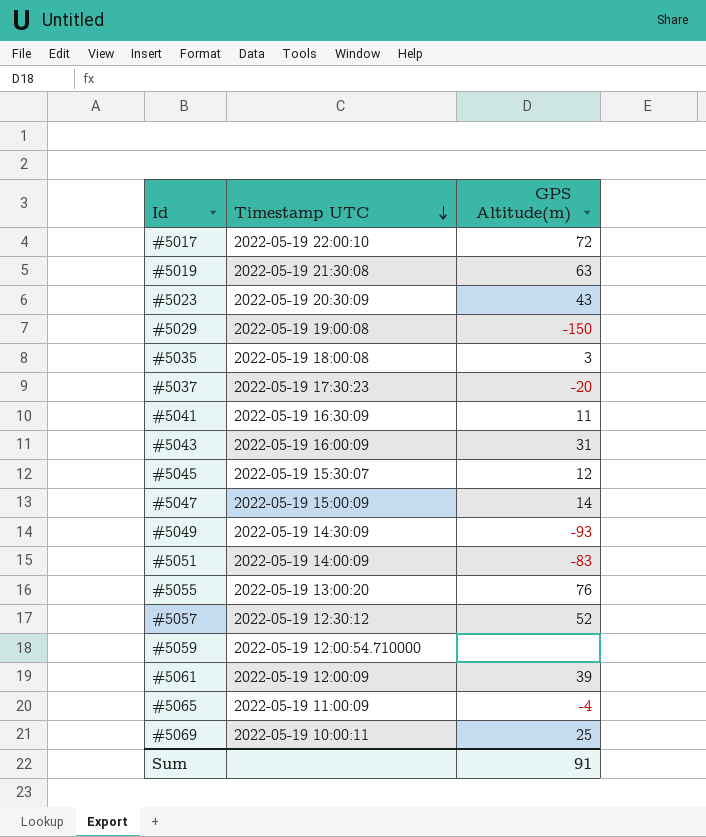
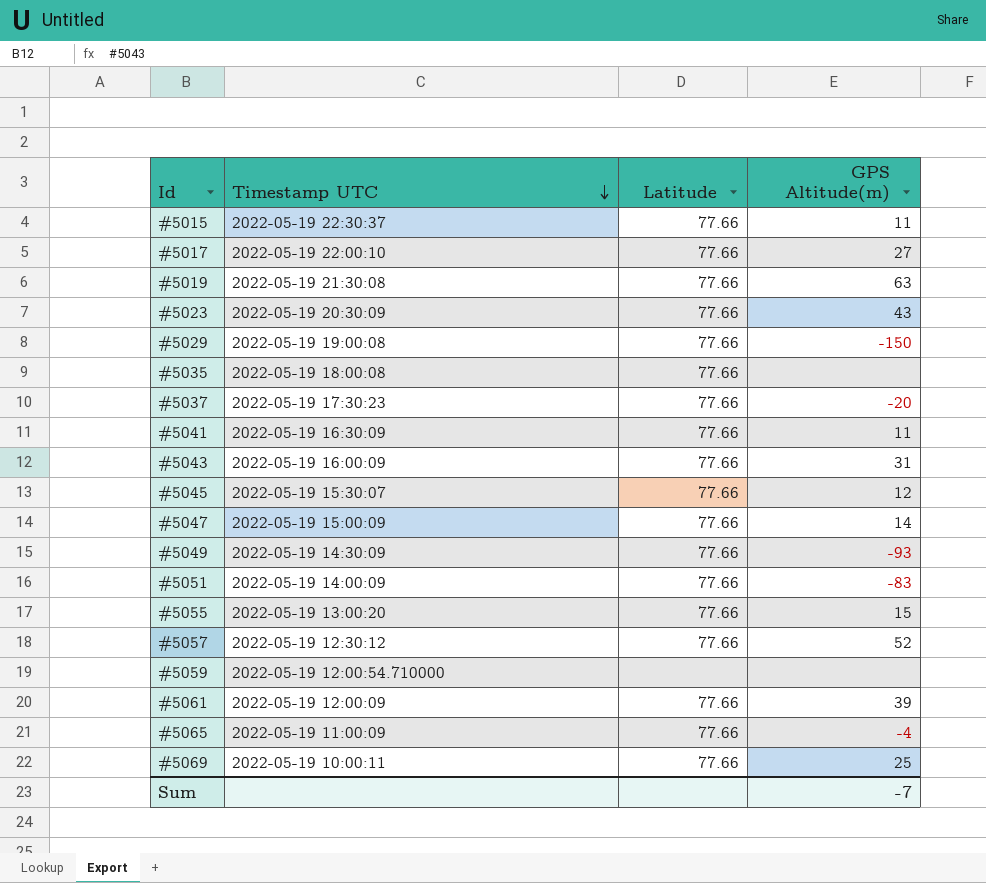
column Latitude | position: none -> 3
row #5015: none -> 2022-05-19 22:30:37 | 77.66 | 11
#5017 | GPS Altitude(m): 72 -> 27
#5035 | GPS Altitude(m): 3 -> none
#5055 | GPS Altitude(m): 76 -> 15
Sum | GPS Altitude(m): 91 -> -7

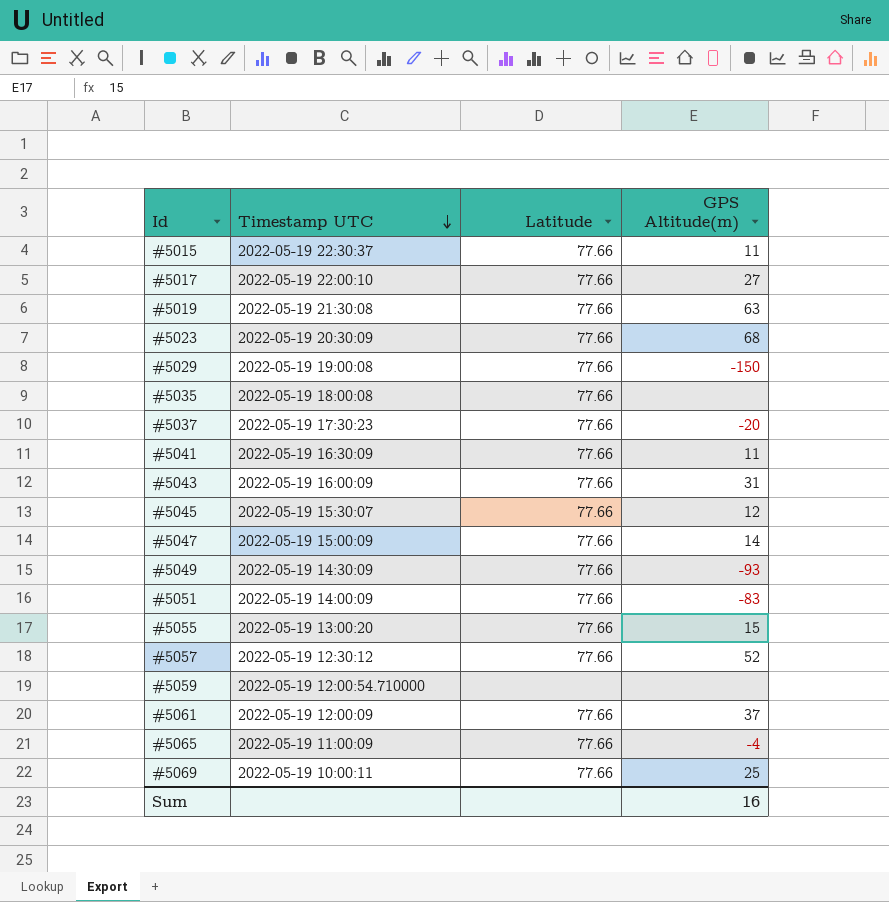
#5023 | GPS Altitude(m): 43 -> 68
#5061 | GPS Altitude(m): 39 -> 37
Sum | GPS Altitude(m): -7 -> 16

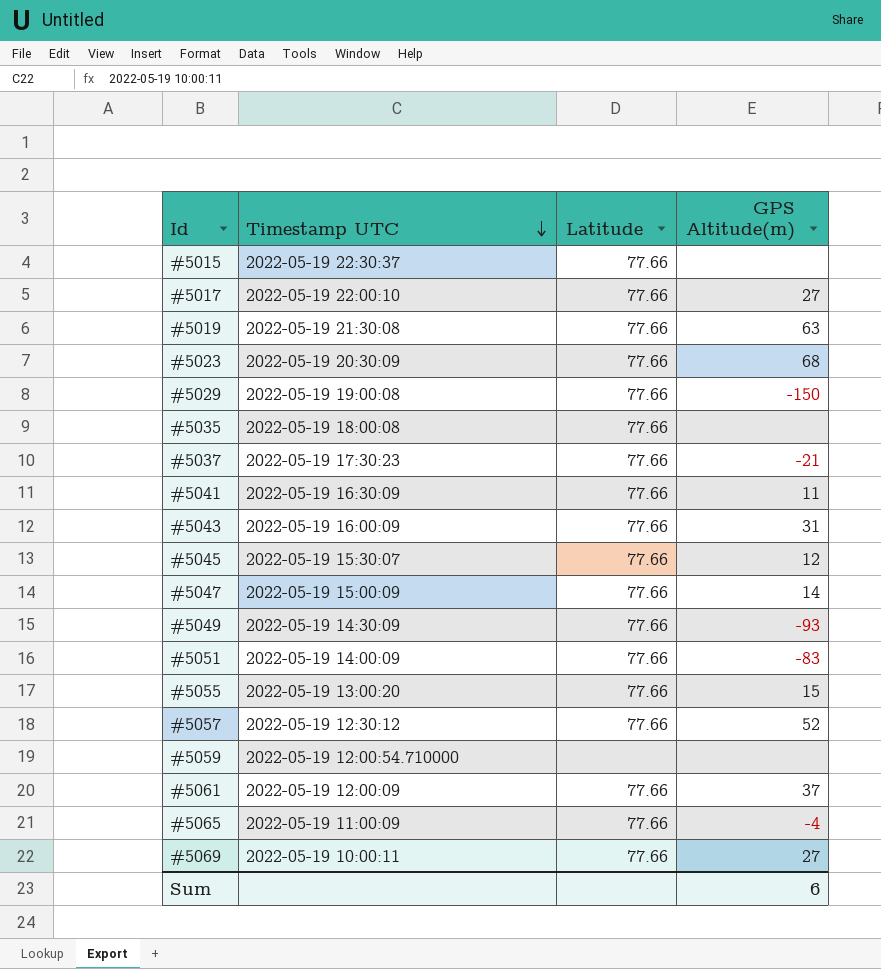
#5015 | GPS Altitude(m): 11 -> none
#5037 | GPS Altitude(m): -20 -> -21
#5069 | GPS Altitude(m): 25 -> 27
Sum | GPS Altitude(m): 16 -> 6

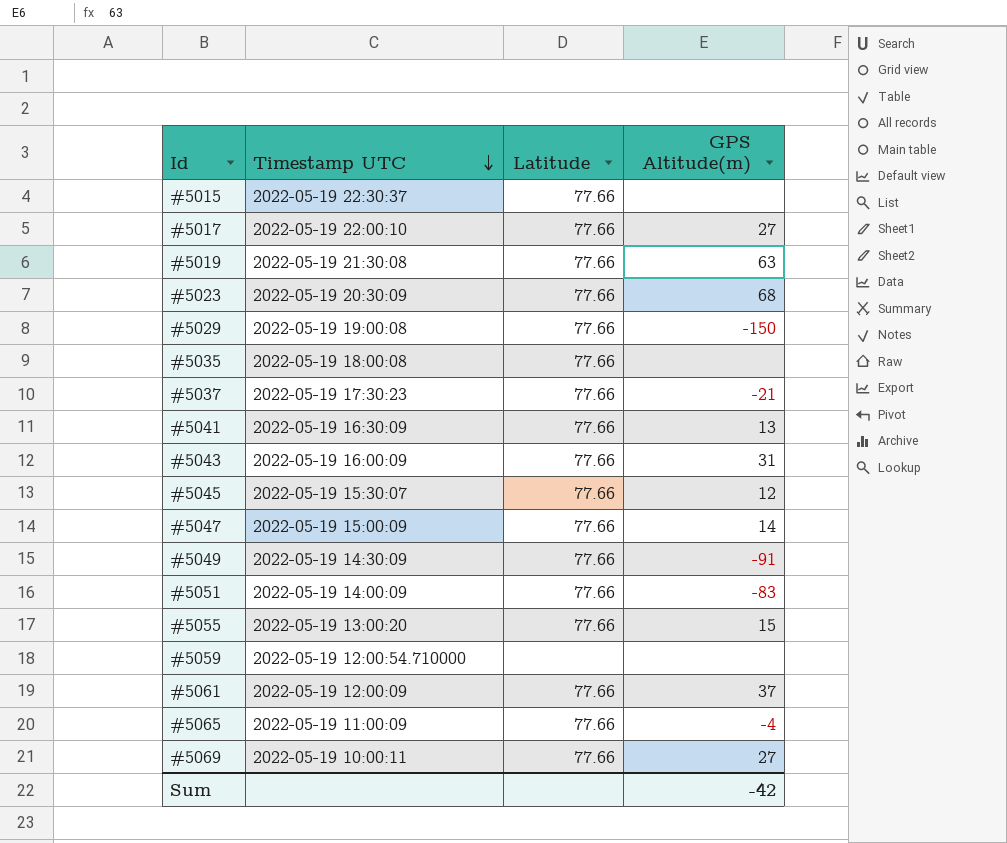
row #5057: 2022-05-19 12:30:12 | 77.66 | 52 -> none
#5041 | GPS Altitude(m): 11 -> 13
#5049 | GPS Altitude(m): -93 -> -91
Sum | GPS Altitude(m): 6 -> -42

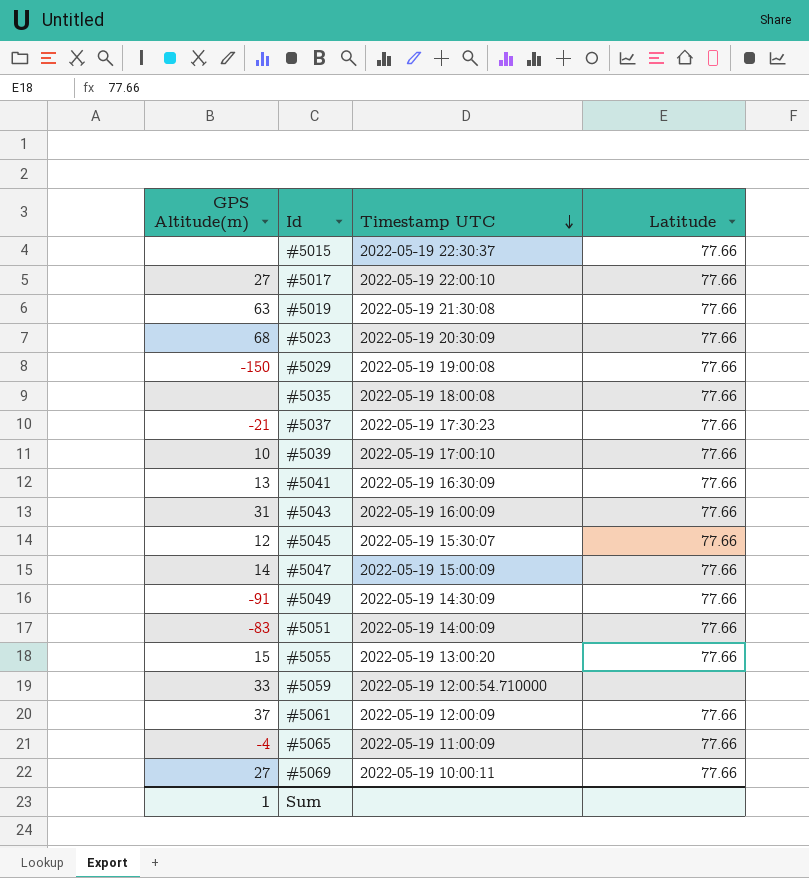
column GPS Altitude(m) | position: 4 -> 1
row #5039: none -> 10 | 2022-05-19 17:00:10 | 77.66
#5059 | GPS Altitude(m): none -> 33
Sum | GPS Altitude(m): -42 -> 1

